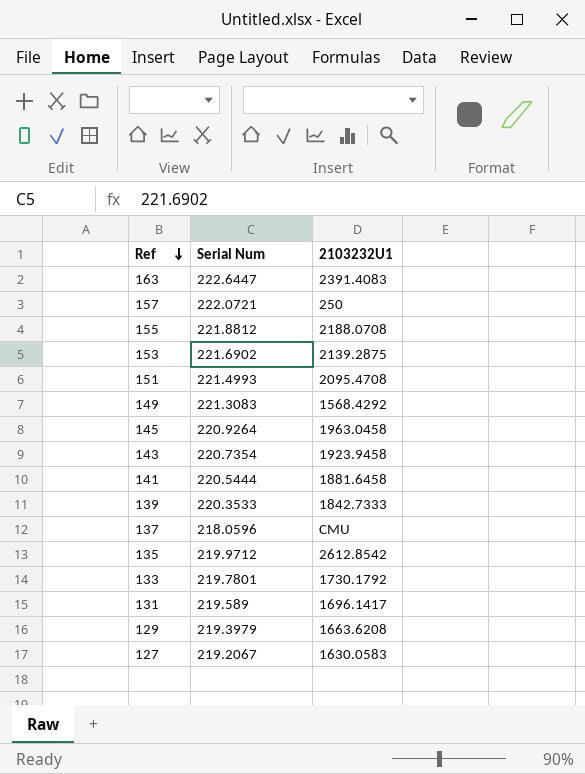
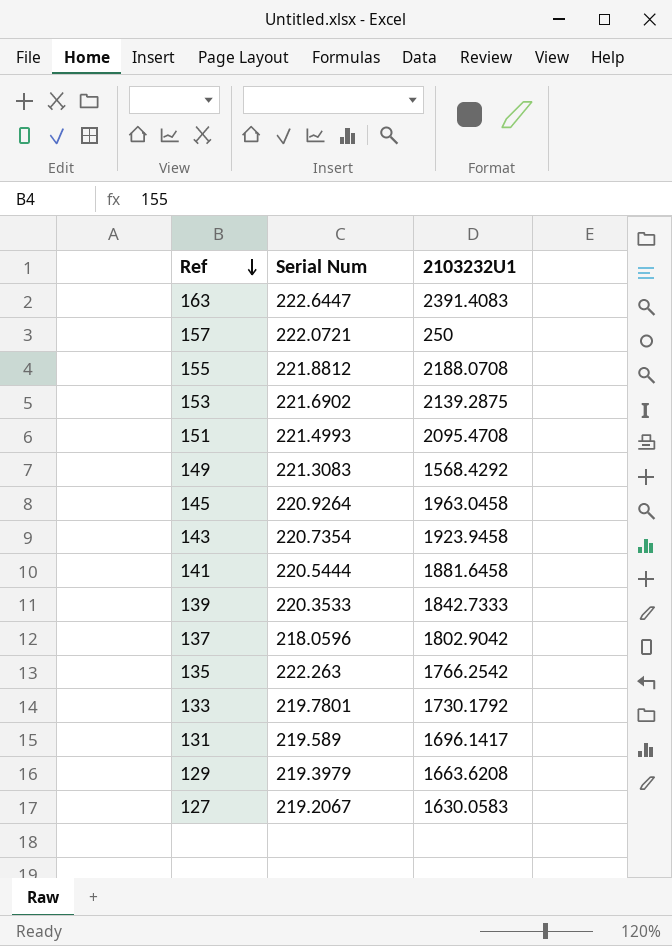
137 | 2103232U1: CMU -> 1802.9042
135 | Serial Num: 219.9712 -> 222.263
135 | 2103232U1: 2612.8542 -> 1766.2542

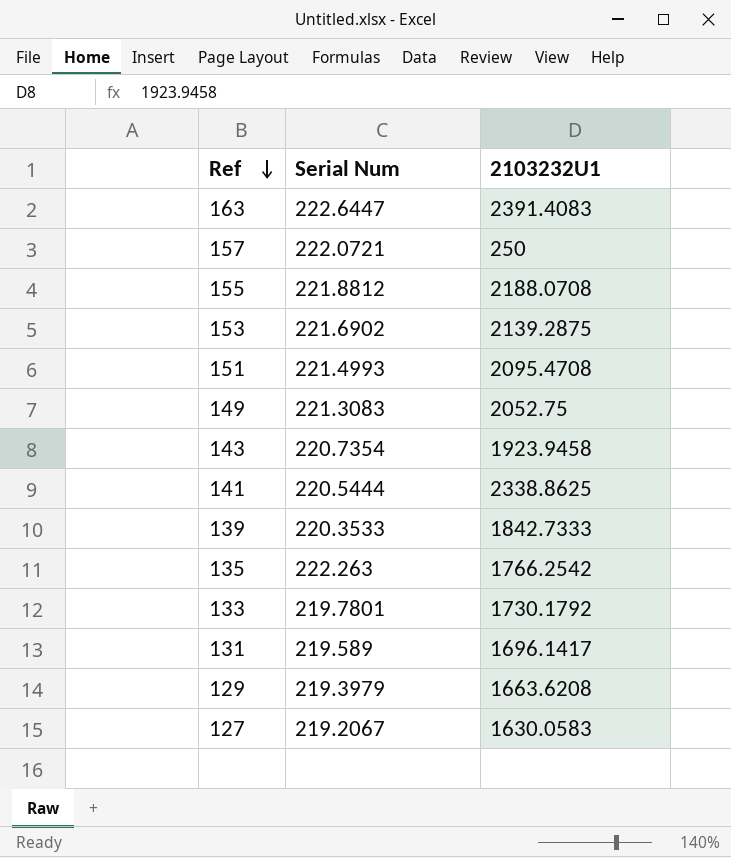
row 145: 220.9264 | 1963.0458 -> none
row 137: 218.0596 | 1802.9042 -> none
149 | 2103232U1: 1568.4292 -> 2052.75
141 | 2103232U1: 1881.6458 -> 2338.8625

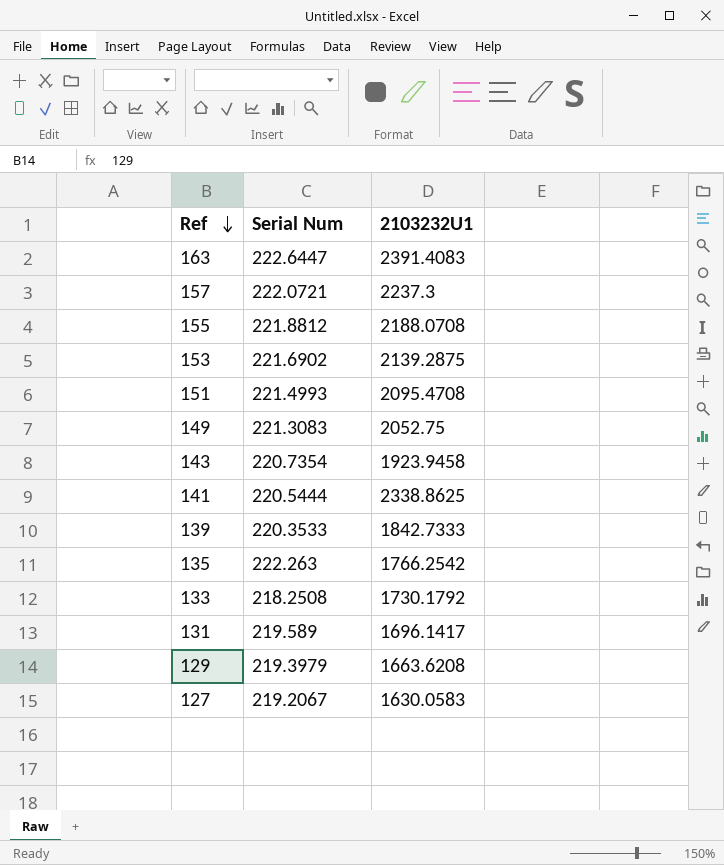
157 | 2103232U1: 250 -> 2237.3
133 | Serial Num: 219.7801 -> 218.2508

